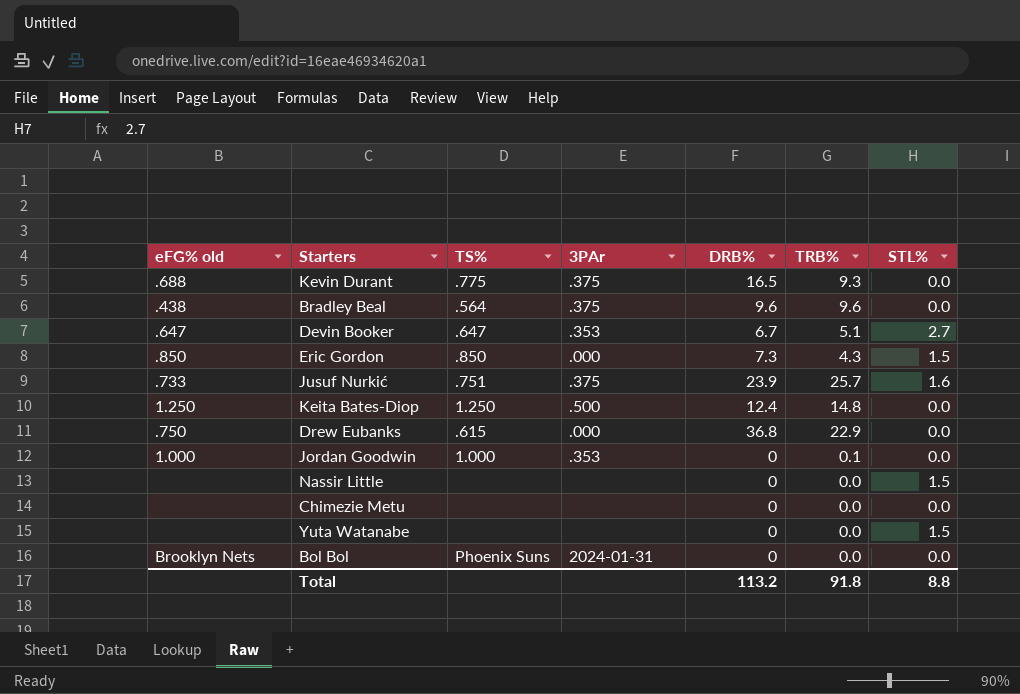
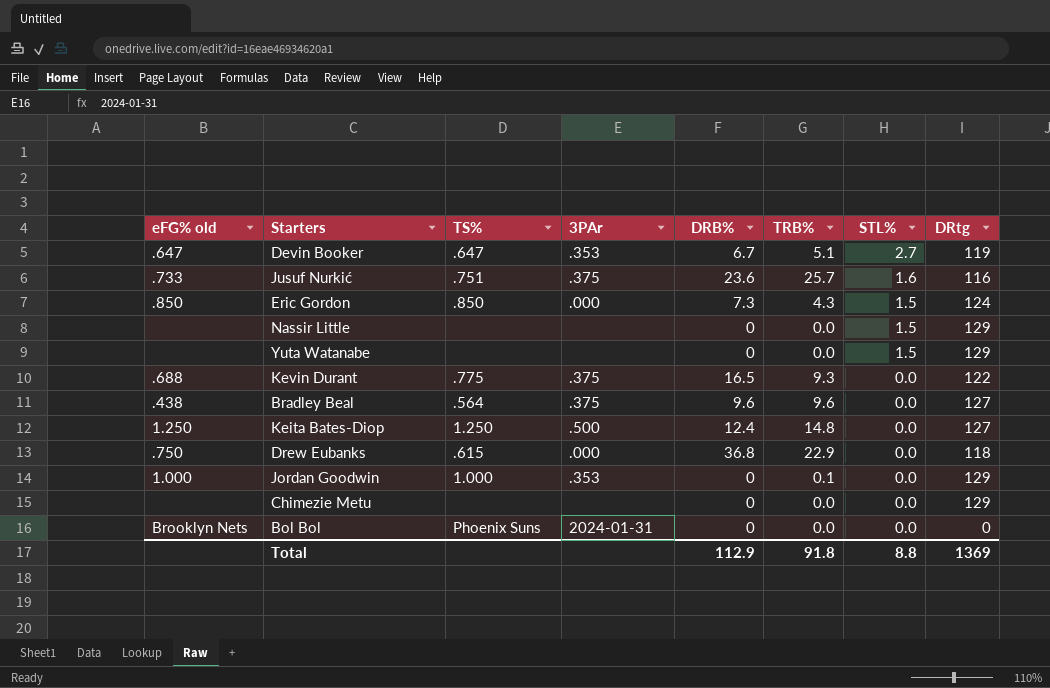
row order: none -> STL% descending
column DRtg | position: none -> 8
Jusuf Nurkić | DRB%: 23.9 -> 23.6
Total | DRB%: 113.2 -> 112.9

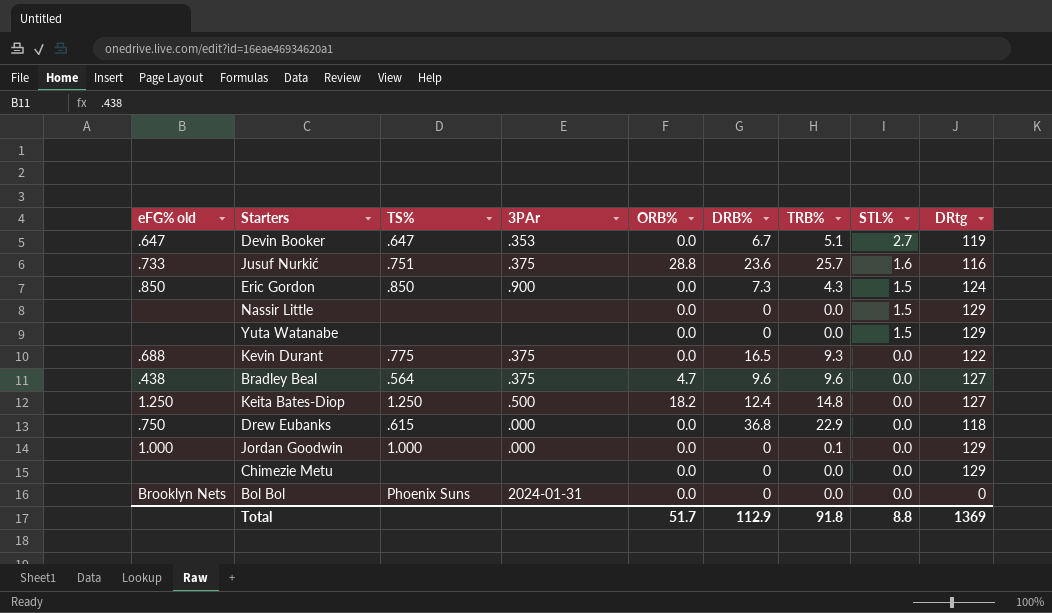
column ORB% | position: none -> 5
Eric Gordon | 3PAr: .000 -> .900
Jordan Goodwin | 3PAr: .353 -> .000

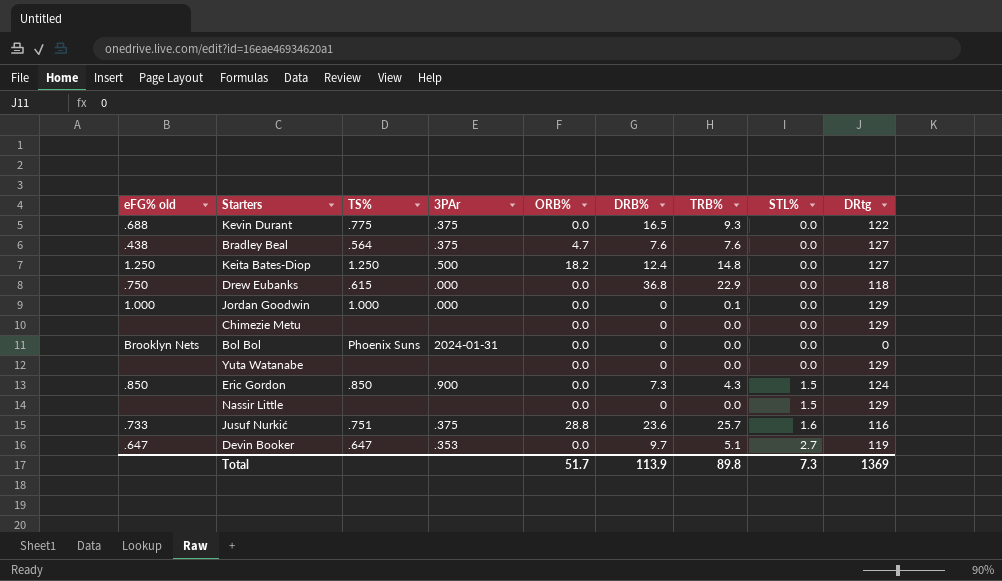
row order: STL% descending -> STL% ascending
Bradley Beal | DRB%: 9.6 -> 7.6
Bradley Beal | TRB%: 9.6 -> 7.6
Yuta Watanabe | STL%: 1.5 -> 0.0
Devin Booker | DRB%: 6.7 -> 9.7
Total | DRB%: 112.9 -> 113.9
Total | TRB%: 91.8 -> 89.8
Total | STL%: 8.8 -> 7.3

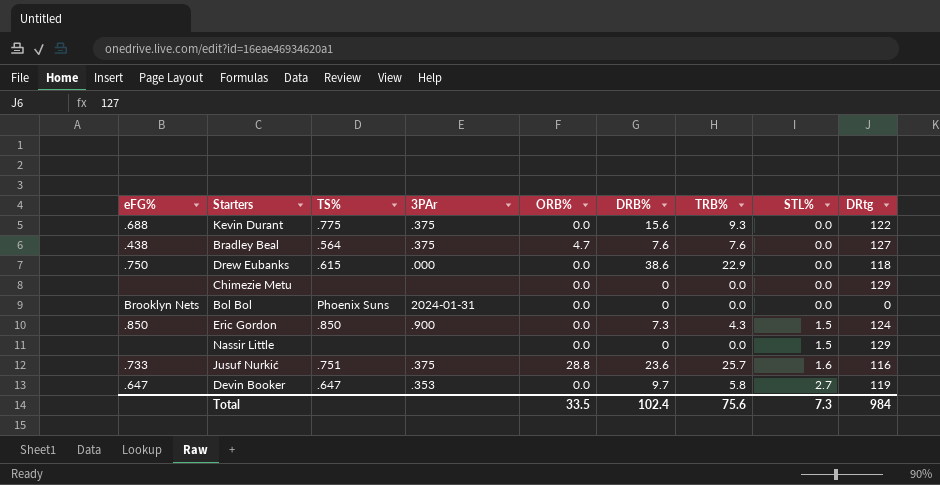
column name: eFG% old -> eFG%
row Keita Bates-Diop: 1.250 | 1.250 | .500 | 18.2 | 12.4 | 14.8 | 0.0 | 127 -> none
row Jordan Goodwin: 1.000 | 1.000 | .000 | 0.0 | 0 | 0.1 | 0.0 | 129 -> none
row Yuta Watanabe: none | none | none | 0.0 | 0 | 0.0 | 0.0 | 129 -> none
Kevin Durant | DRB%: 16.5 -> 15.6
Drew Eubanks | DRB%: 36.8 -> 38.6
Devin Booker | TRB%: 5.1 -> 5.8
Total | ORB%: 51.7 -> 33.5
Total | DRB%: 113.9 -> 102.4
Total | TRB%: 89.8 -> 75.6
Total | DRtg: 1369 -> 984

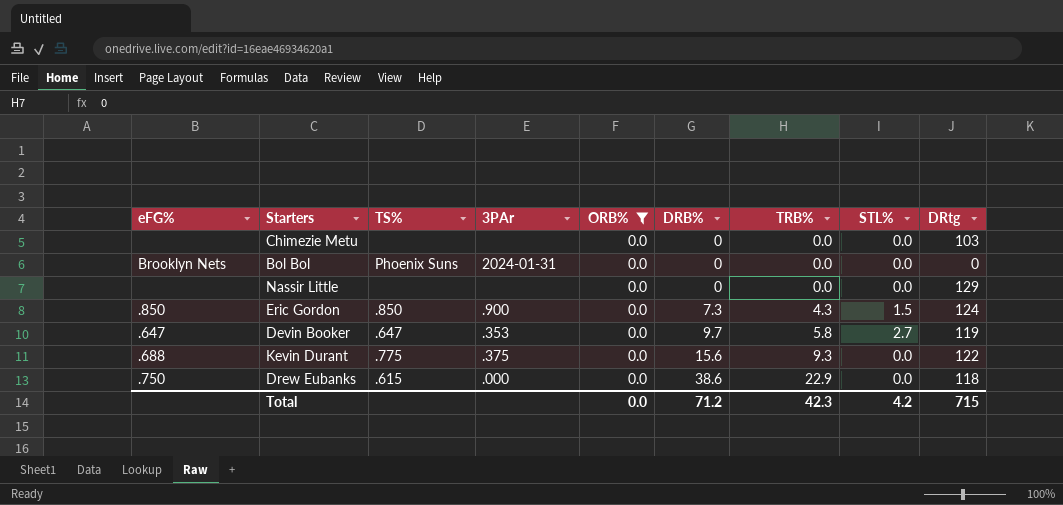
filter: none -> ORB% = 0.0
row order: STL% ascending -> DRB% ascending
Chimezie Metu | DRtg: 129 -> 103
Nassir Little | STL%: 1.5 -> 0.0
Total | ORB%: 33.5 -> 0.0
Total | DRB%: 102.4 -> 71.2
Total | TRB%: 75.6 -> 42.3
Total | STL%: 7.3 -> 4.2
Total | DRtg: 984 -> 715

